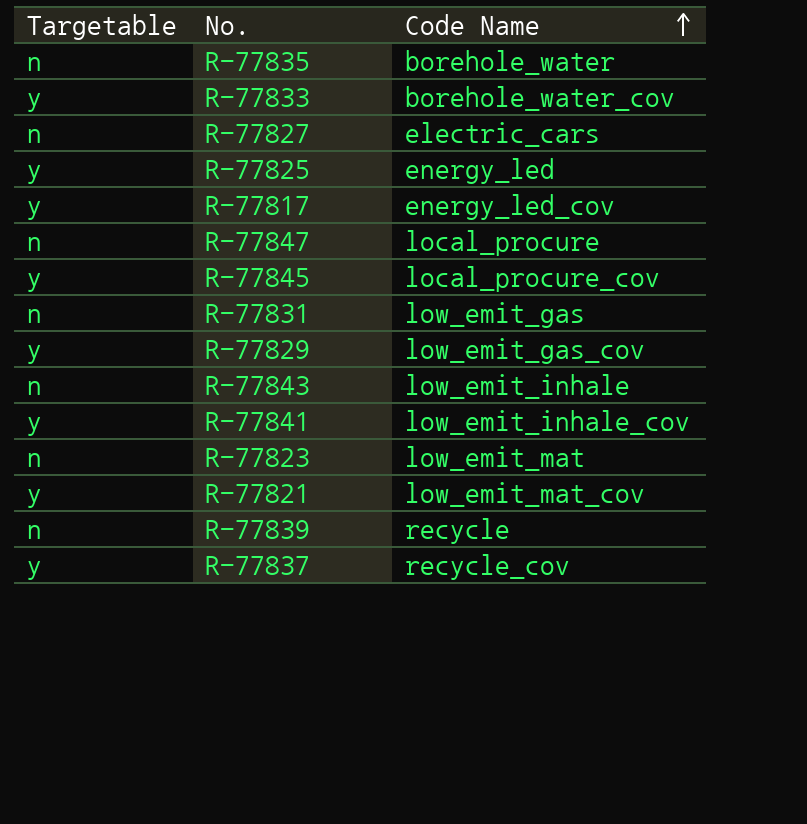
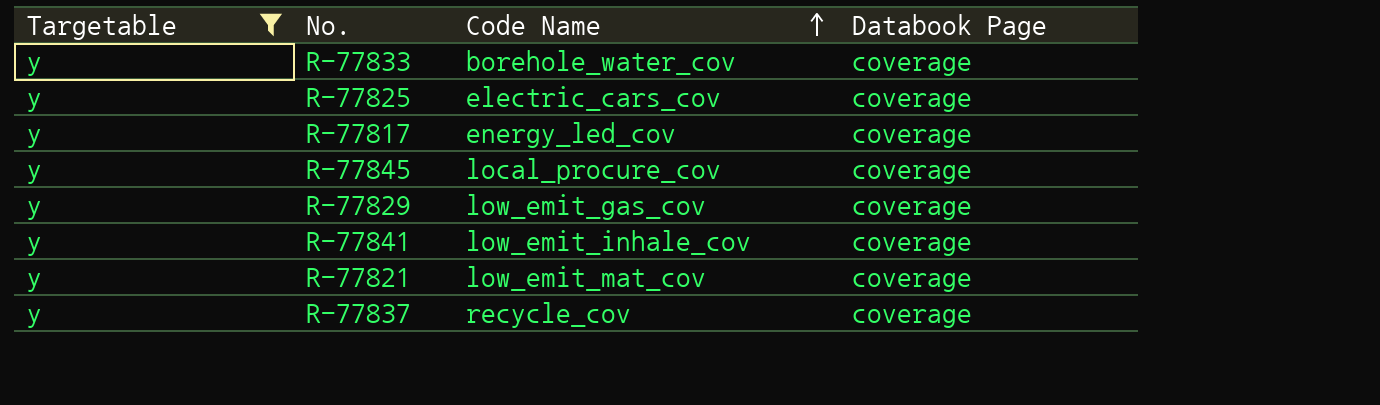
filter: none -> Targetable = y
column Databook Page | position: none -> 4
R-77825 | Code Name: energy_led -> electric_cars_cov

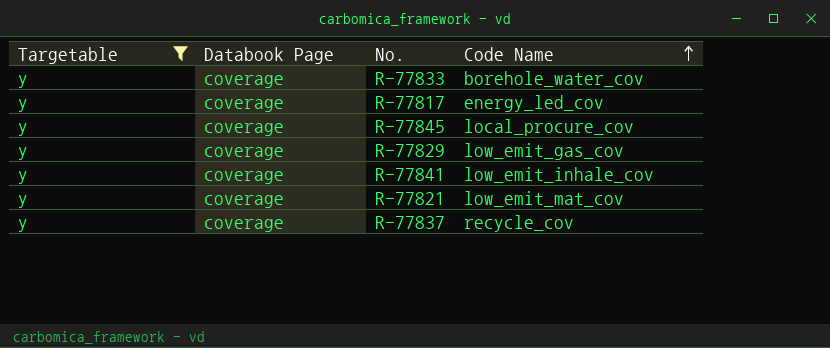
column Databook Page | position: 4 -> 2
row R-77825: y | electric_cars_cov | coverage -> none

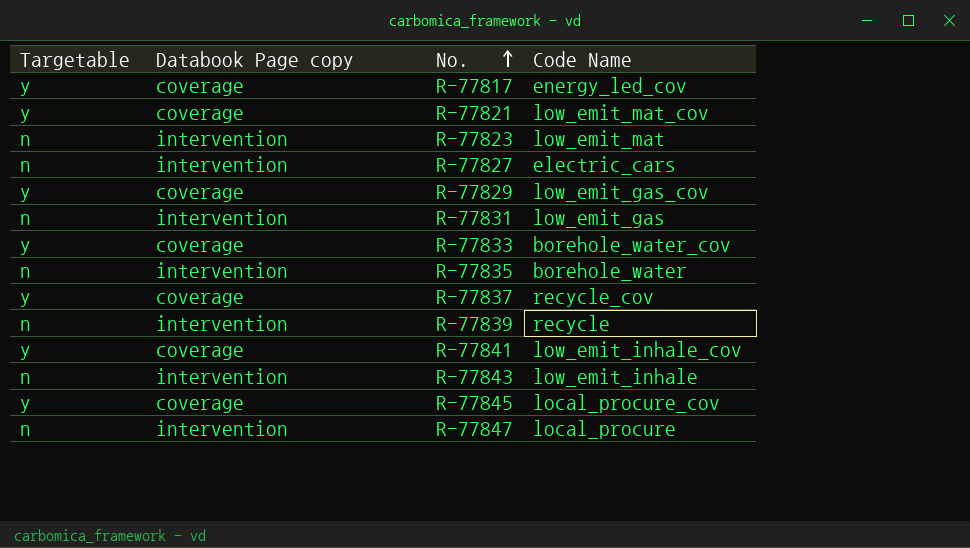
filter: Targetable = y -> none
row order: Code Name ascending -> No. ascending
column name: Databook Page -> Databook Page copy

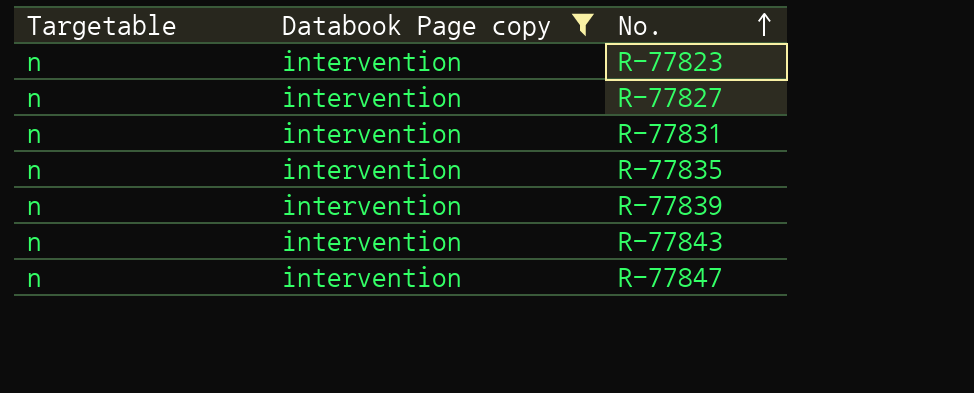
filter: none -> Databook Page copy = intervention
column Code Name | position: 4 -> none

